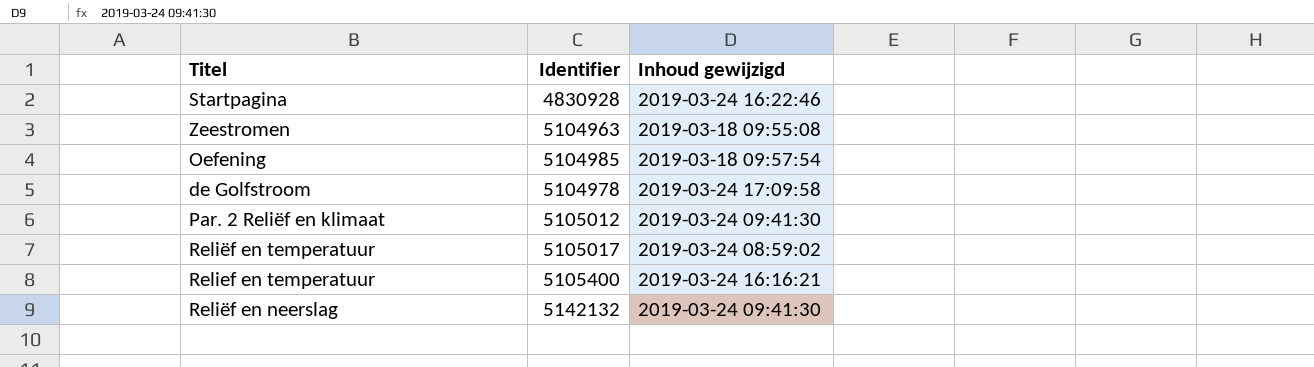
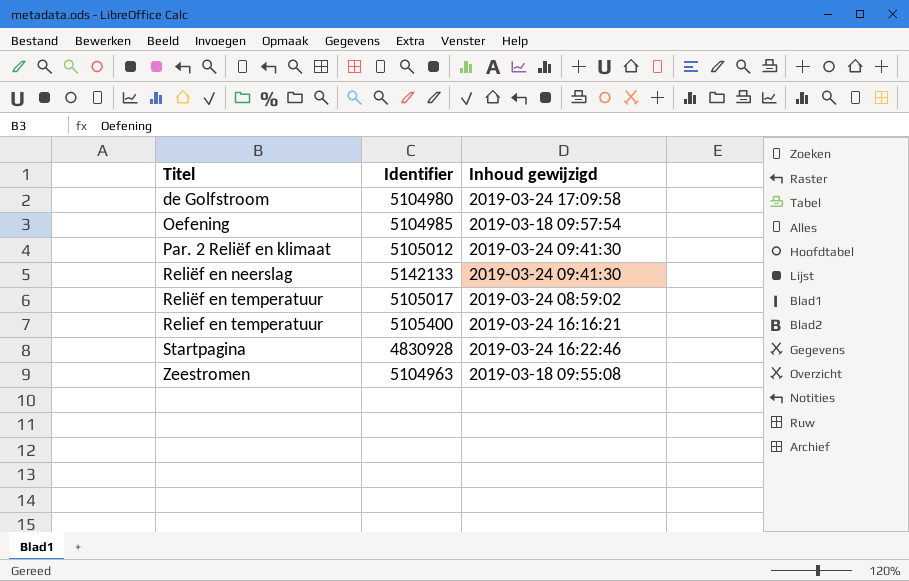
row order: none -> Titel ascending
de Golfstroom | Identifier: 5104978 -> 5104980
Reliëf en neerslag | Identifier: 5142132 -> 5142133

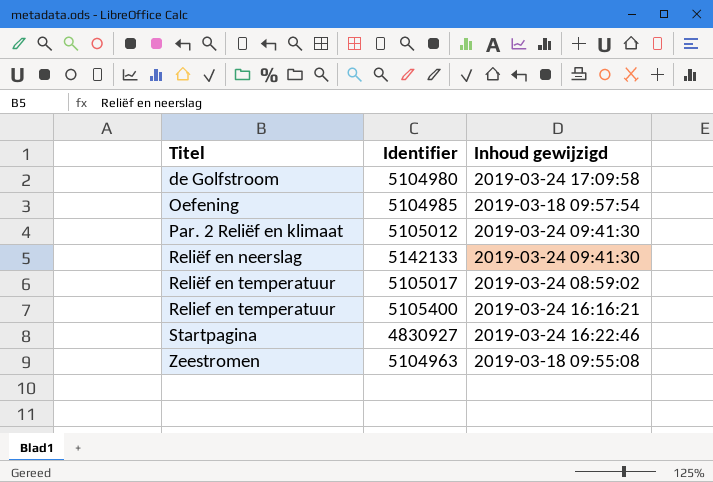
Startpagina | Identifier: 4830928 -> 4830927

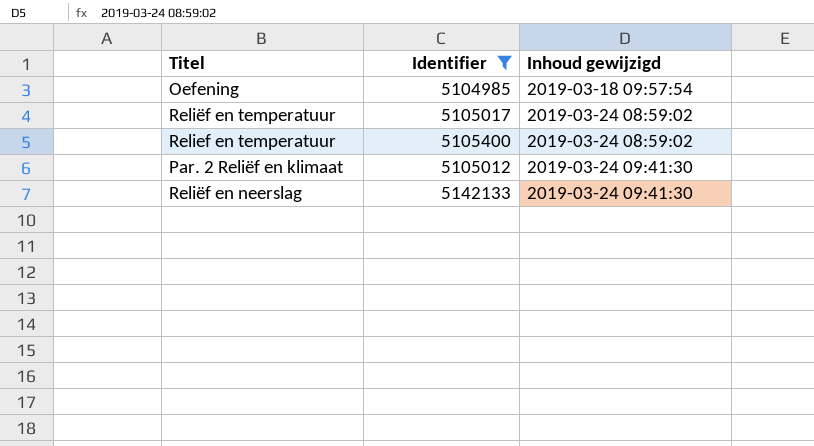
filter: none -> Identifier >= 5104985
row order: Titel ascending -> Inhoud gewijzigd ascending
Relief en temperatuur | Inhoud gewijzigd: 2019-03-24 16:16:21 -> 2019-03-24 08:59:02

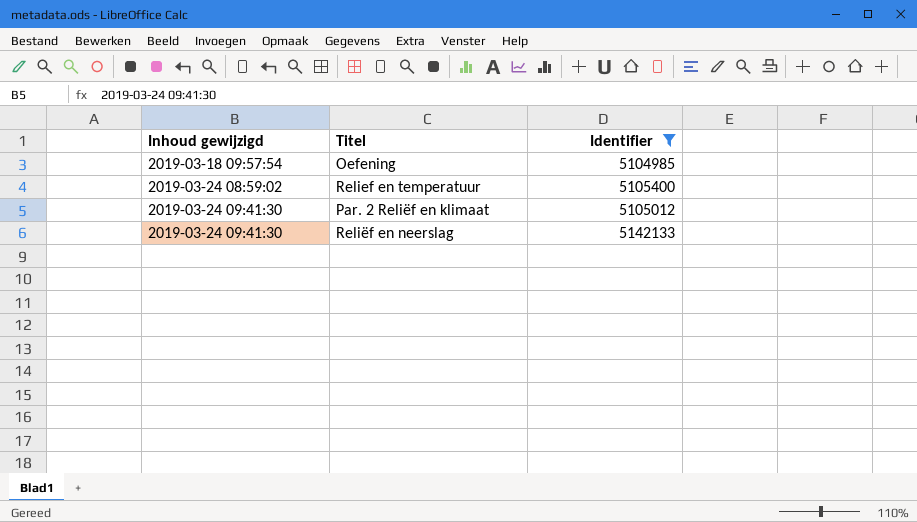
column Inhoud gewijzigd | position: 3 -> 1
row Reliëf en temperatuur: 5105017 | 2019-03-24 08:59:02 -> none

